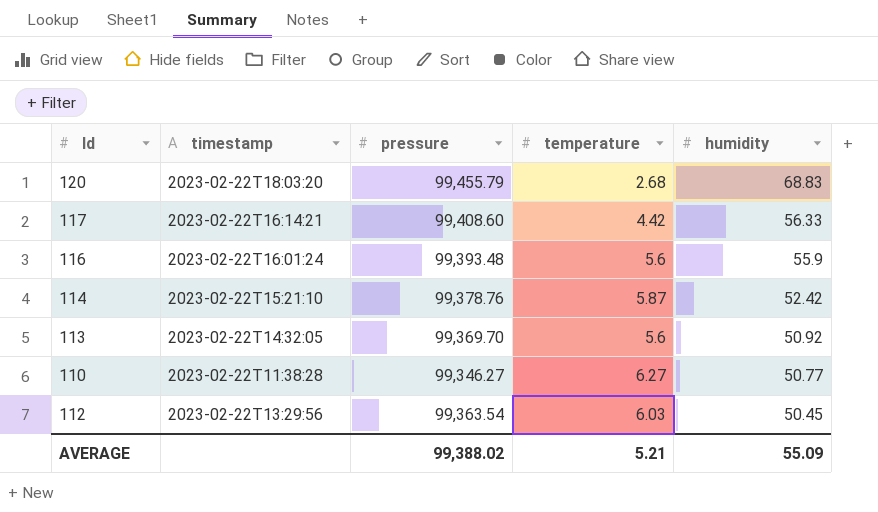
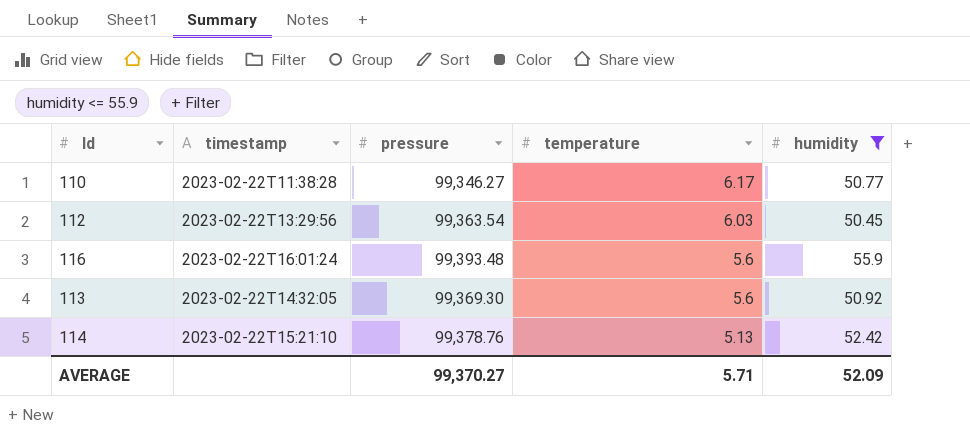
filter: none -> humidity <= 55.9
row order: humidity descending -> temperature descending
110 | temperature: 6.27 -> 6.17
113 | pressure: 99,369.70 -> 99,369.30
114 | temperature: 5.87 -> 5.13
AVERAGE | pressure: 99,388.02 -> 99,370.27
AVERAGE | temperature: 5.21 -> 5.71
AVERAGE | humidity: 55.09 -> 52.09

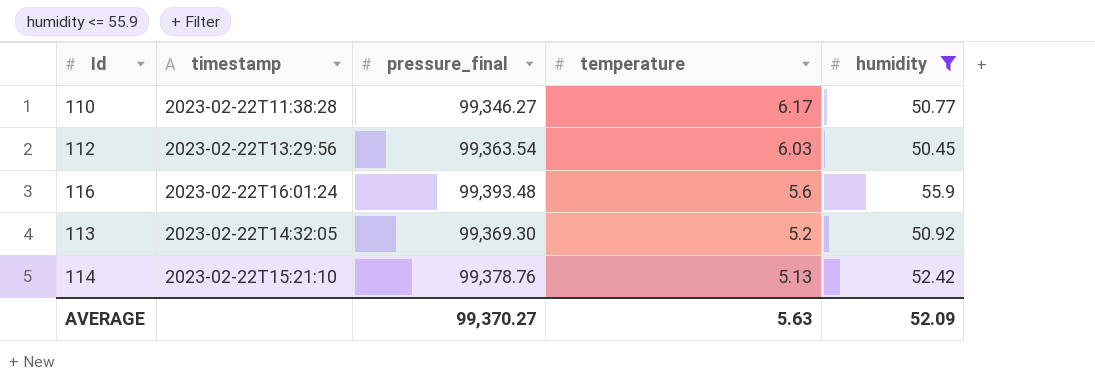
column name: pressure -> pressure_final
113 | temperature: 5.6 -> 5.2
AVERAGE | temperature: 5.71 -> 5.63

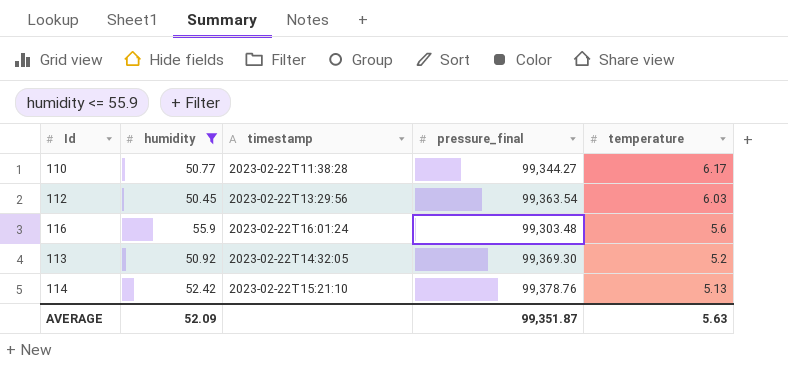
column humidity | position: 5 -> 2
110 | pressure_final: 99,346.27 -> 99,344.27
116 | pressure_final: 99,393.48 -> 99,303.48
AVERAGE | pressure_final: 99,370.27 -> 99,351.87

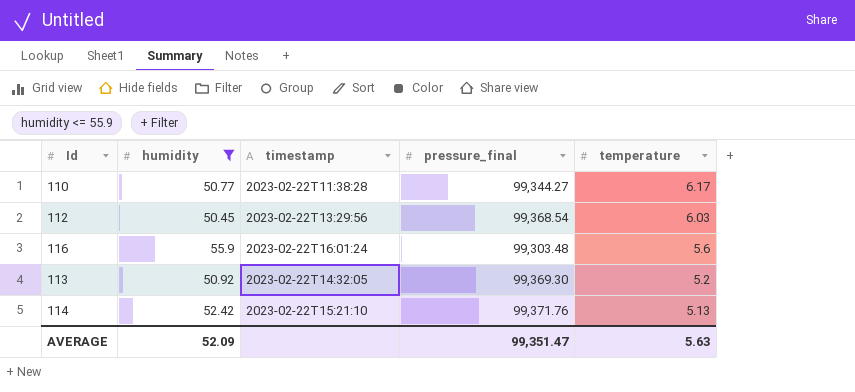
112 | pressure_final: 99,363.54 -> 99,368.54
114 | pressure_final: 99,378.76 -> 99,371.76
AVERAGE | pressure_final: 99,351.87 -> 99,351.47

